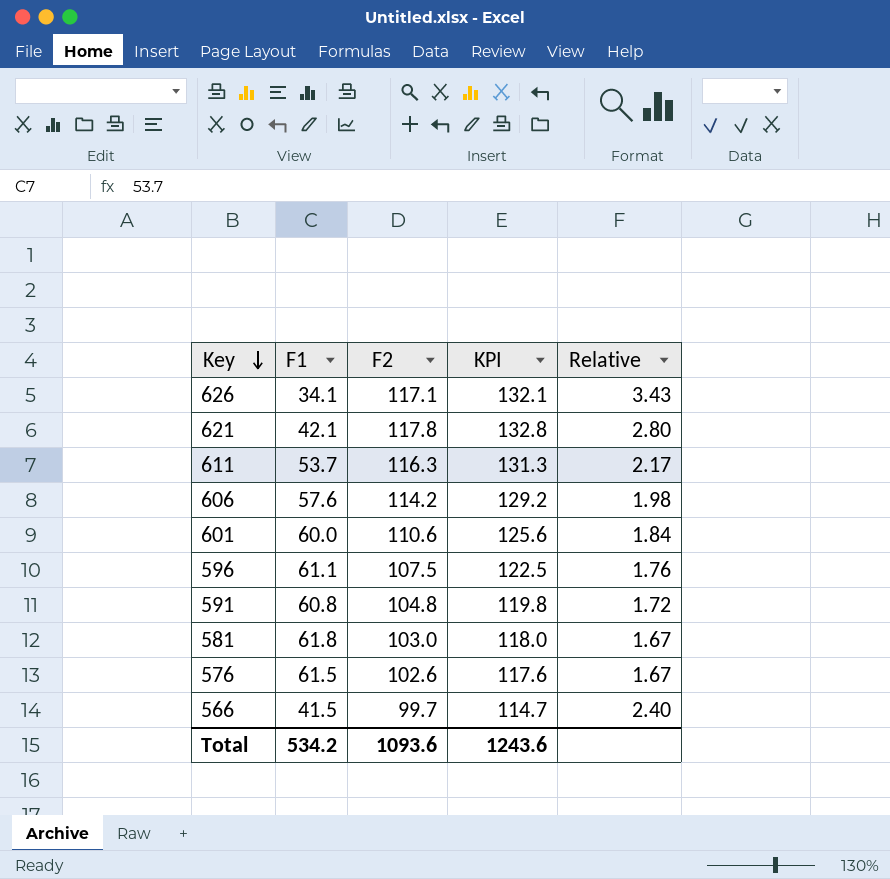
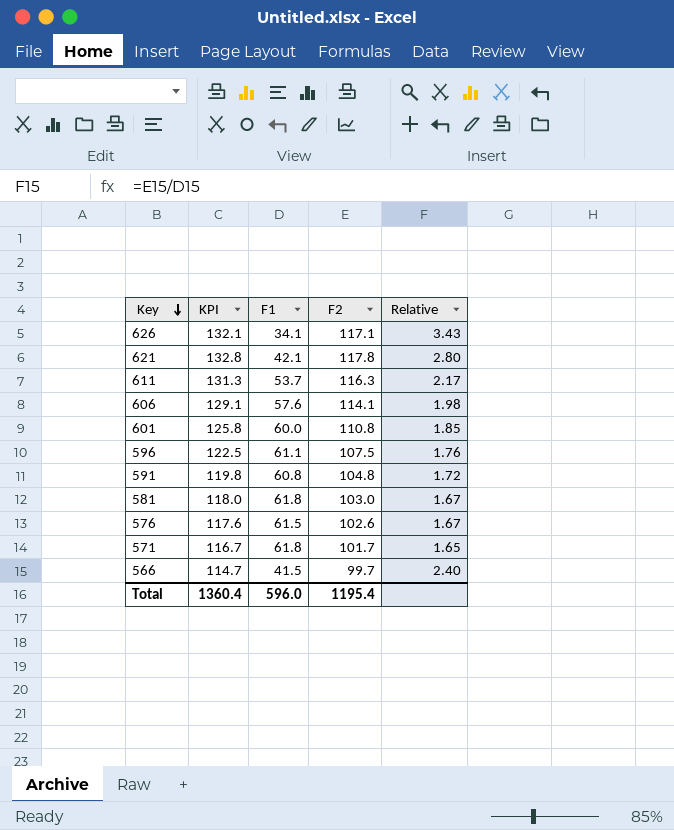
column KPI | position: 4 -> 2
606 | KPI: 129.2 -> 129.1
606 | F2: 114.2 -> 114.1
601 | KPI: 125.6 -> 125.8
601 | F2: 110.6 -> 110.8
601 | Relative: 1.84 -> 1.85
row 571: none -> 116.7 | 61.8 | 101.7 | 1.65
Total | KPI: 1243.6 -> 1360.4
Total | F1: 534.2 -> 596.0
Total | F2: 1093.6 -> 1195.4

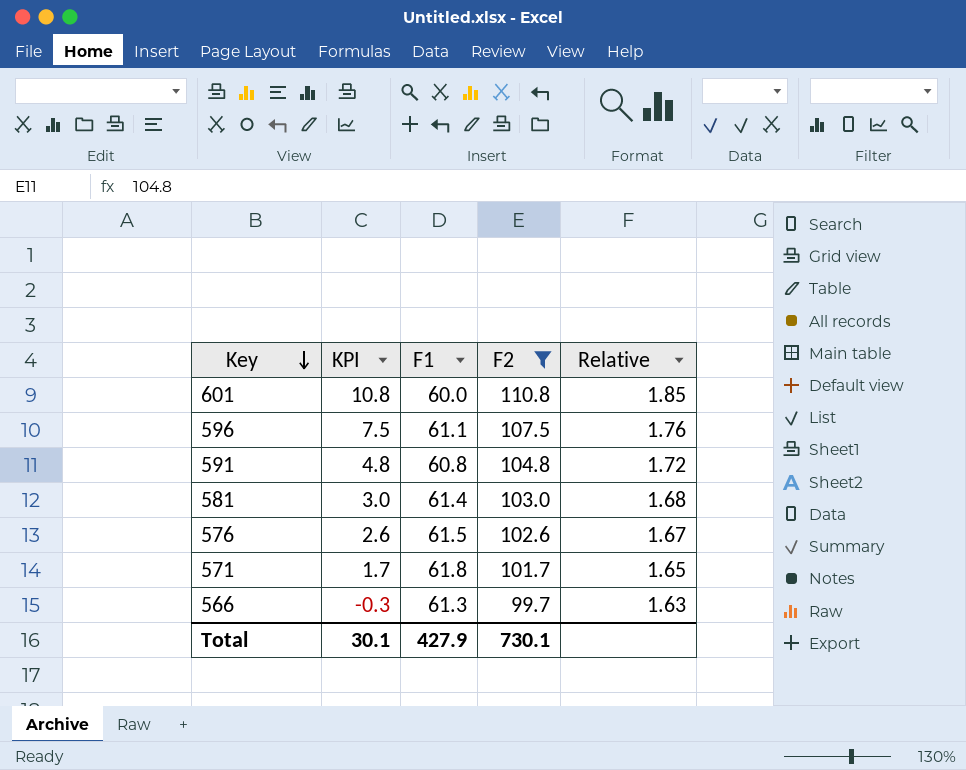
filter: none -> F2 <= 110.8
column KPI | formula: [F2] + 15 -> [F2] - 100
581 | F1: 61.8 -> 61.4
581 | Relative: 1.67 -> 1.68
566 | F1: 41.5 -> 61.3
566 | Relative: 2.40 -> 1.63
Total | KPI: 1360.4 -> 30.1
Total | F1: 596.0 -> 427.9
Total | F2: 1195.4 -> 730.1

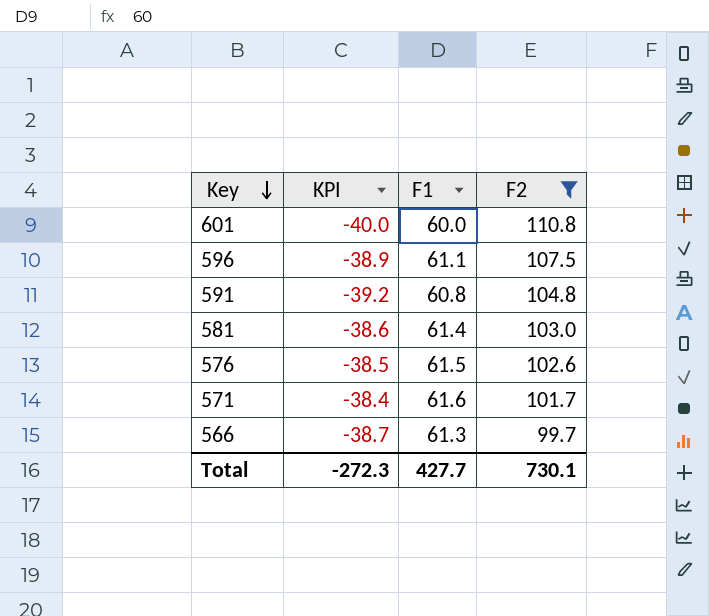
column Relative | formula: [F2] / [F1] -> none
column KPI | formula: [F2] - 100 -> [F1] - 100
571 | F1: 61.8 -> 61.6
Total | KPI: 30.1 -> -272.3
Total | F1: 427.9 -> 427.7

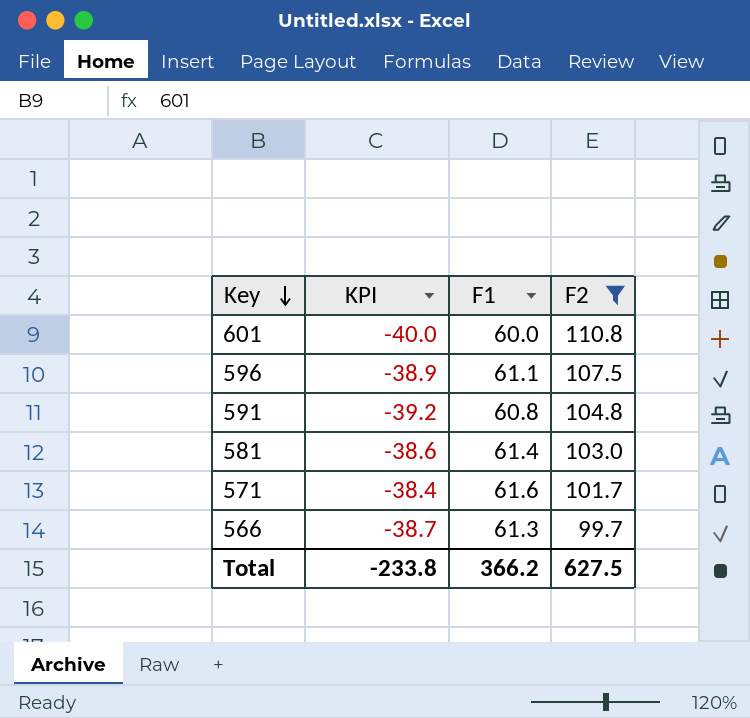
row 576: -38.5 | 61.5 | 102.6 -> none
Total | KPI: -272.3 -> -233.8
Total | F1: 427.7 -> 366.2
Total | F2: 730.1 -> 627.5

